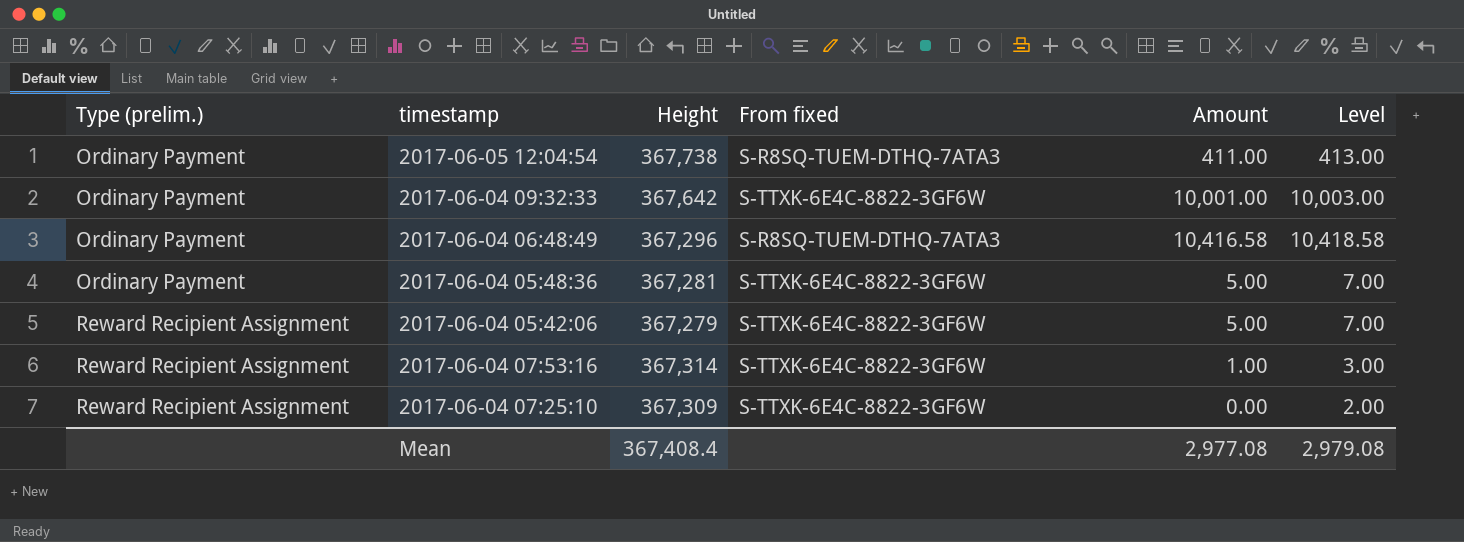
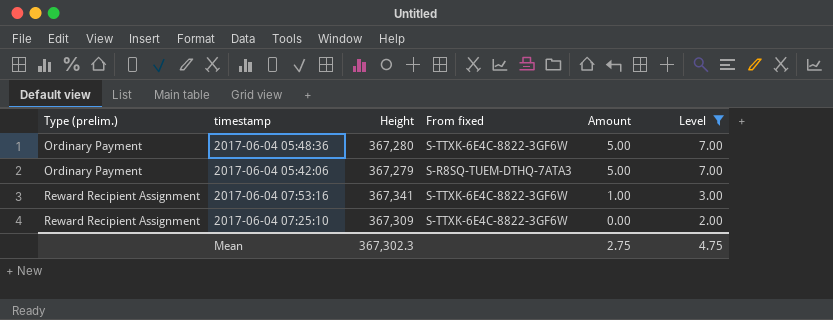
filter: none -> Level <= 7.00
2017-06-04 05:48:36 | Height: 367,281 -> 367,280
2017-06-04 05:42:06 | Type (prelim.): Reward Recipient Assignment -> Ordinary Payment
2017-06-04 05:42:06 | From fixed: S-TTXK-6E4C-8822-3GF6W -> S-R8SQ-TUEM-DTHQ-7ATA3
2017-06-04 07:53:16 | Height: 367,314 -> 367,341
Mean | Height: 367,408.4 -> 367,302.3
Mean | Amount: 2,977.08 -> 2.75
Mean | Level: 2,979.08 -> 4.75

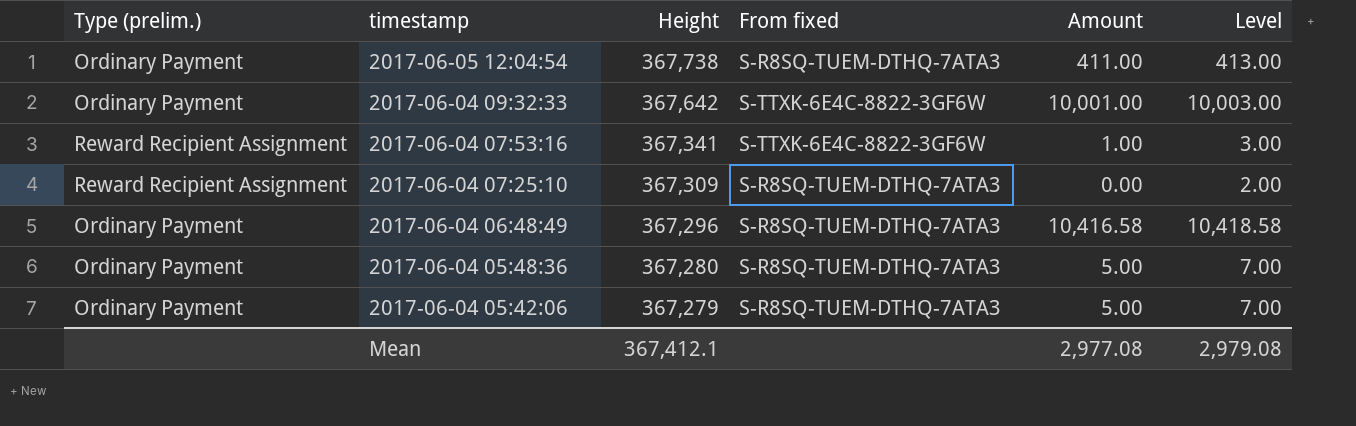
filter: Level <= 7.00 -> none
row order: Type (prelim.) ascending -> timestamp descending
2017-06-04 07:25:10 | From fixed: S-TTXK-6E4C-8822-3GF6W -> S-R8SQ-TUEM-DTHQ-7ATA3
2017-06-04 05:48:36 | From fixed: S-TTXK-6E4C-8822-3GF6W -> S-R8SQ-TUEM-DTHQ-7ATA3
Mean | Height: 367,302.3 -> 367,412.1
Mean | Amount: 2.75 -> 2,977.08
Mean | Level: 4.75 -> 2,979.08

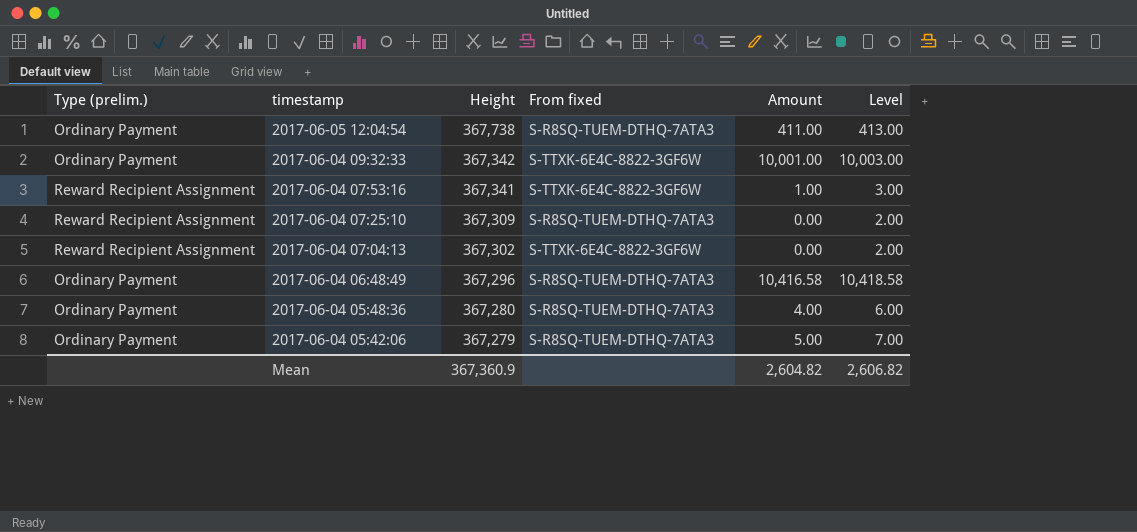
2017-06-04 09:32:33 | Height: 367,642 -> 367,342
row 2017-06-04 07:04:13: none -> Reward Recipient Assignment | 367,302 | S-TTXK-6E4C-8822-3GF6W | 0.00 | 2.00
2017-06-04 05:48:36 | Amount: 5.00 -> 4.00
2017-06-04 05:48:36 | Level: 7.00 -> 6.00
Mean | Height: 367,412.1 -> 367,360.9
Mean | Amount: 2,977.08 -> 2,604.82
Mean | Level: 2,979.08 -> 2,606.82

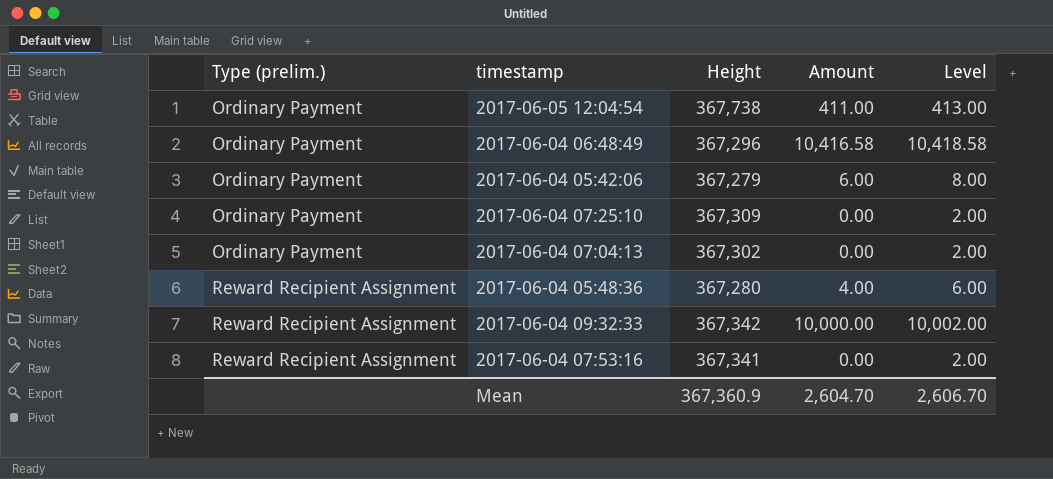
row order: timestamp descending -> Type (prelim.) ascending
column From fixed | position: 4 -> none
2017-06-04 05:42:06 | Amount: 5.00 -> 6.00
2017-06-04 05:42:06 | Level: 7.00 -> 8.00
2017-06-04 07:25:10 | Type (prelim.): Reward Recipient Assignment -> Ordinary Payment
2017-06-04 07:04:13 | Type (prelim.): Reward Recipient Assignment -> Ordinary Payment
2017-06-04 05:48:36 | Type (prelim.): Ordinary Payment -> Reward Recipient Assignment
2017-06-04 09:32:33 | Type (prelim.): Ordinary Payment -> Reward Recipient Assignment
2017-06-04 09:32:33 | Amount: 10,001.00 -> 10,000.00
2017-06-04 09:32:33 | Level: 10,003.00 -> 10,002.00
2017-06-04 07:53:16 | Amount: 1.00 -> 0.00
2017-06-04 07:53:16 | Level: 3.00 -> 2.00
Mean | Amount: 2,604.82 -> 2,604.70
Mean | Level: 2,606.82 -> 2,606.70

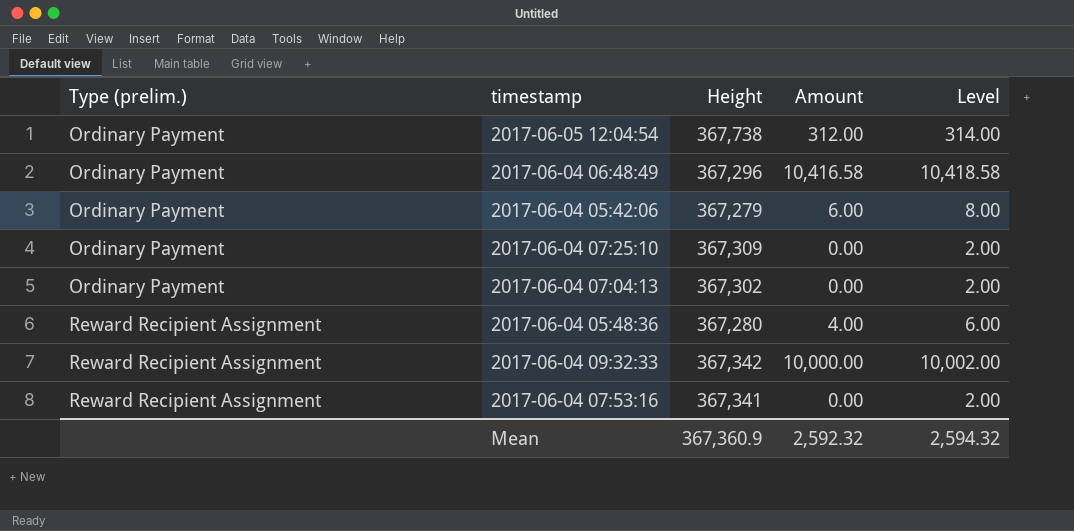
2017-06-05 12:04:54 | Amount: 411.00 -> 312.00
2017-06-05 12:04:54 | Level: 413.00 -> 314.00
Mean | Amount: 2,604.70 -> 2,592.32
Mean | Level: 2,606.70 -> 2,594.32

